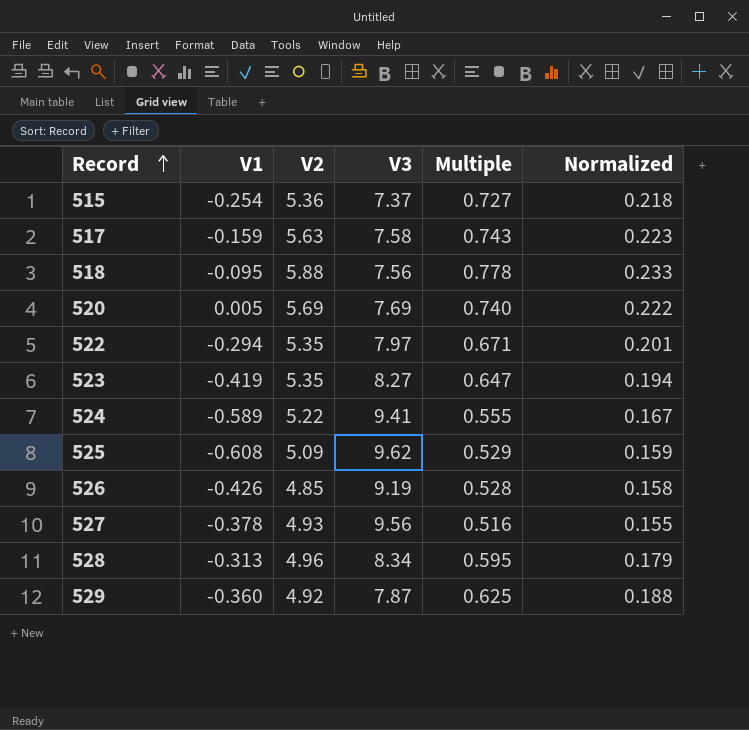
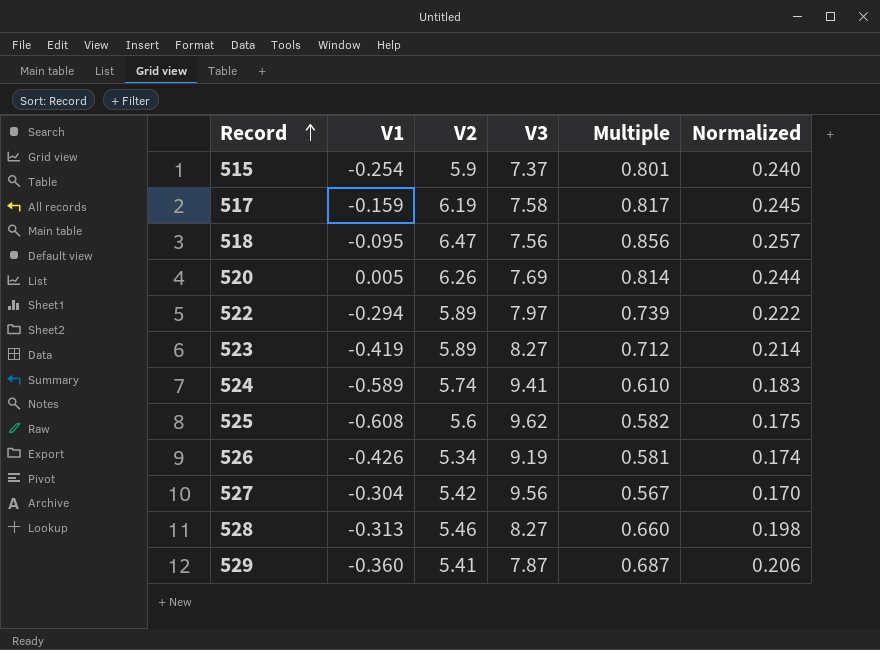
515 | V2: 5.36 -> 5.9
515 | Multiple: 0.727 -> 0.801
515 | Normalized: 0.218 -> 0.240
517 | V2: 5.63 -> 6.19
517 | Multiple: 0.743 -> 0.817
517 | Normalized: 0.223 -> 0.245
518 | V2: 5.88 -> 6.47
518 | Multiple: 0.778 -> 0.856
518 | Normalized: 0.233 -> 0.257
520 | V2: 5.69 -> 6.26
520 | Multiple: 0.740 -> 0.814
520 | Normalized: 0.222 -> 0.244
522 | V2: 5.35 -> 5.89
522 | Multiple: 0.671 -> 0.739
522 | Normalized: 0.201 -> 0.222
523 | V2: 5.35 -> 5.89
523 | Multiple: 0.647 -> 0.712
523 | Normalized: 0.194 -> 0.214
524 | V2: 5.22 -> 5.74
524 | Multiple: 0.555 -> 0.610
524 | Normalized: 0.167 -> 0.183
525 | V2: 5.09 -> 5.6
525 | Multiple: 0.529 -> 0.582
525 | Normalized: 0.159 -> 0.175
526 | V2: 4.85 -> 5.34
526 | Multiple: 0.528 -> 0.581
526 | Normalized: 0.158 -> 0.174
527 | V1: -0.378 -> -0.304
527 | V2: 4.93 -> 5.42
527 | Multiple: 0.516 -> 0.567
527 | Normalized: 0.155 -> 0.170
528 | V2: 4.96 -> 5.46
528 | V3: 8.34 -> 8.27
528 | Multiple: 0.595 -> 0.660
528 | Normalized: 0.179 -> 0.198
529 | V2: 4.92 -> 5.41
529 | Multiple: 0.625 -> 0.687
529 | Normalized: 0.188 -> 0.206

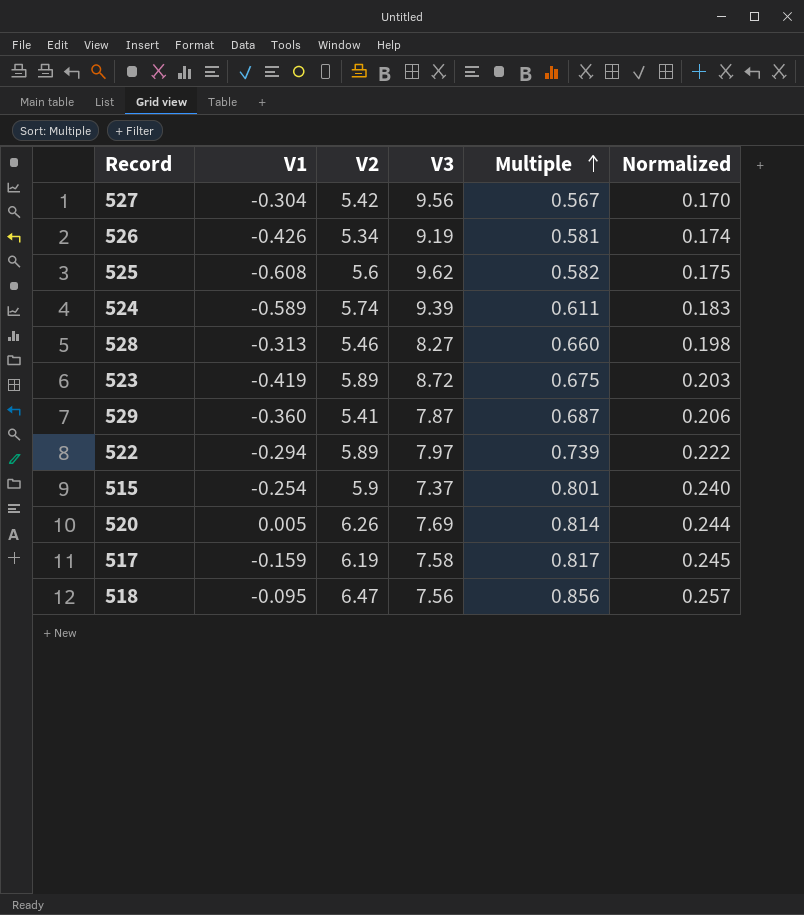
row order: Record ascending -> Multiple ascending
524 | V3: 9.41 -> 9.39
524 | Multiple: 0.610 -> 0.611
523 | V3: 8.27 -> 8.72
523 | Multiple: 0.712 -> 0.675
523 | Normalized: 0.214 -> 0.203

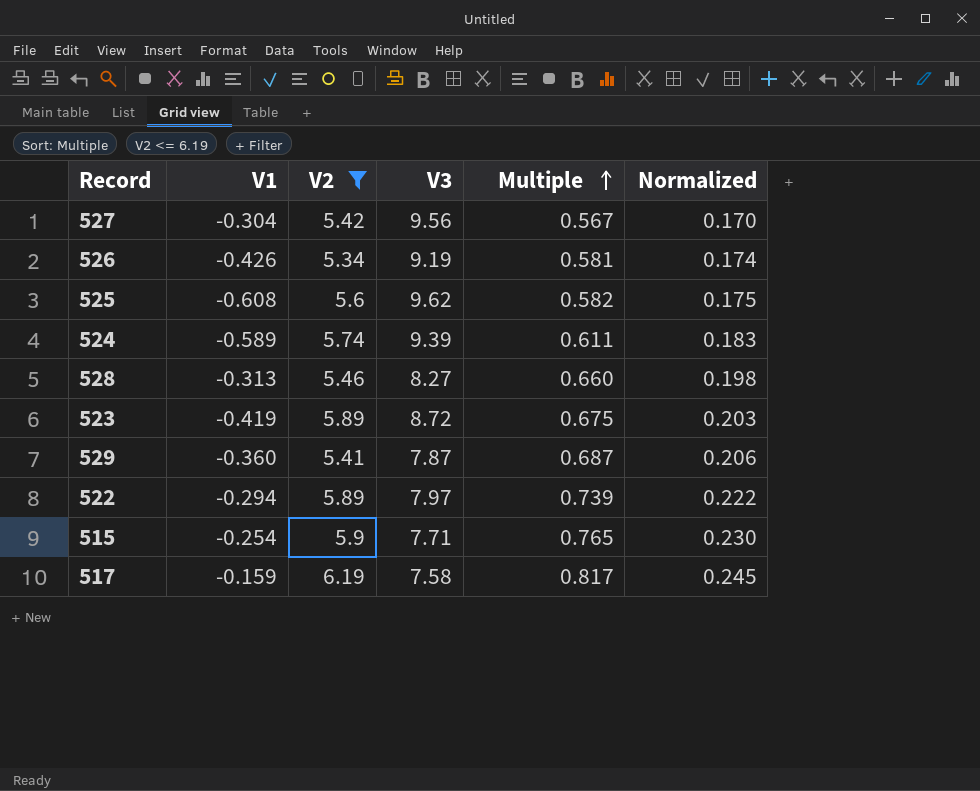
filter: none -> V2 <= 6.19
515 | V3: 7.37 -> 7.71
515 | Multiple: 0.801 -> 0.765
515 | Normalized: 0.240 -> 0.230

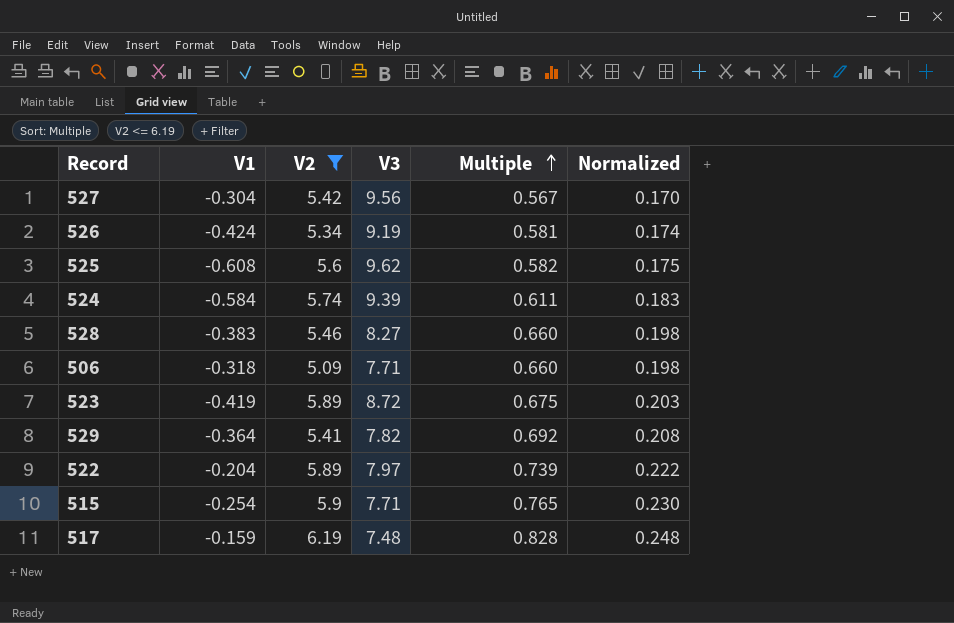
526 | V1: -0.426 -> -0.424
524 | V1: -0.589 -> -0.584
528 | V1: -0.313 -> -0.383
row 506: none -> -0.318 | 5.09 | 7.71 | 0.660 | 0.198
529 | V1: -0.360 -> -0.364
529 | V3: 7.87 -> 7.82
529 | Multiple: 0.687 -> 0.692
529 | Normalized: 0.206 -> 0.208
522 | V1: -0.294 -> -0.204
517 | V3: 7.58 -> 7.48
517 | Multiple: 0.817 -> 0.828
517 | Normalized: 0.245 -> 0.248

